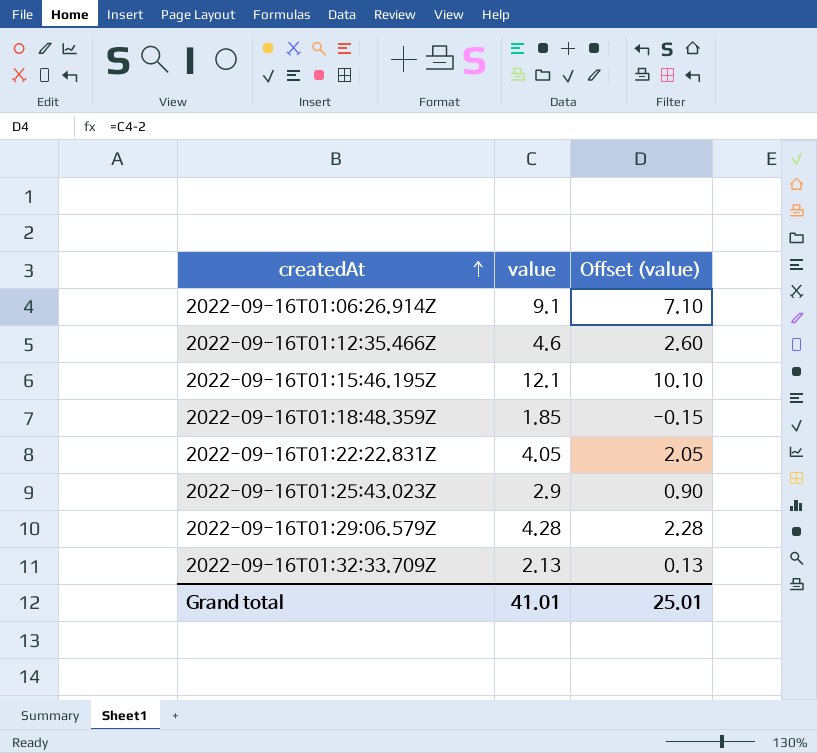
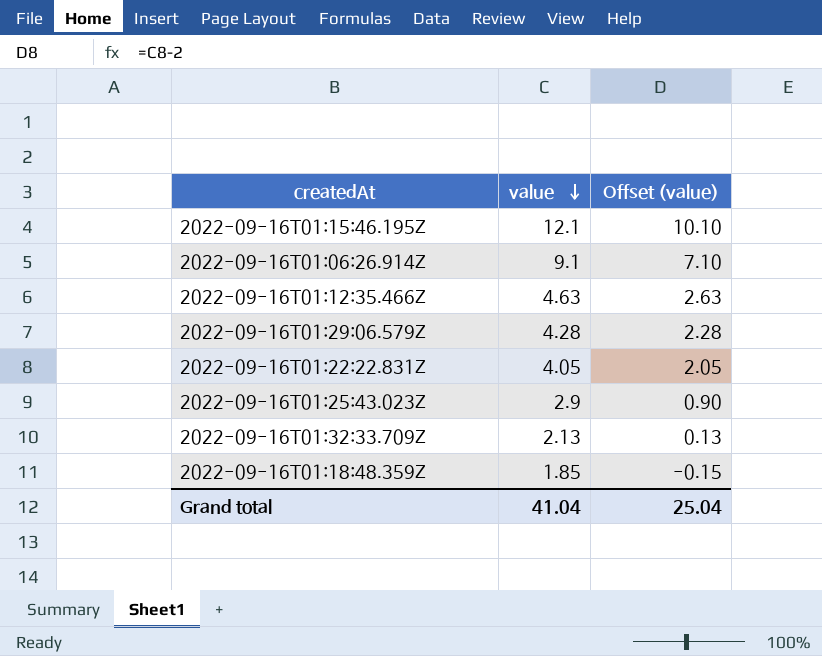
row order: createdAt ascending -> value descending
2022-09-16T01:12:35.466Z | value: 4.6 -> 4.63
2022-09-16T01:12:35.466Z | Offset (value): 2.60 -> 2.63
Grand total | value: 41.01 -> 41.04
Grand total | Offset (value): 25.01 -> 25.04

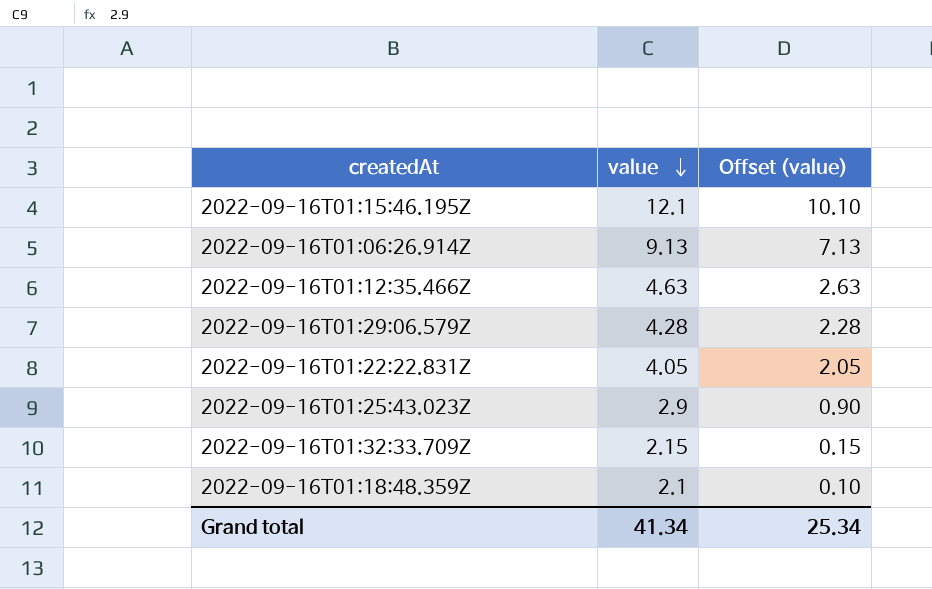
2022-09-16T01:06:26.914Z | value: 9.1 -> 9.13
2022-09-16T01:06:26.914Z | Offset (value): 7.10 -> 7.13
2022-09-16T01:32:33.709Z | value: 2.13 -> 2.15
2022-09-16T01:32:33.709Z | Offset (value): 0.13 -> 0.15
2022-09-16T01:18:48.359Z | value: 1.85 -> 2.1
2022-09-16T01:18:48.359Z | Offset (value): -0.15 -> 0.10
Grand total | value: 41.04 -> 41.34
Grand total | Offset (value): 25.04 -> 25.34

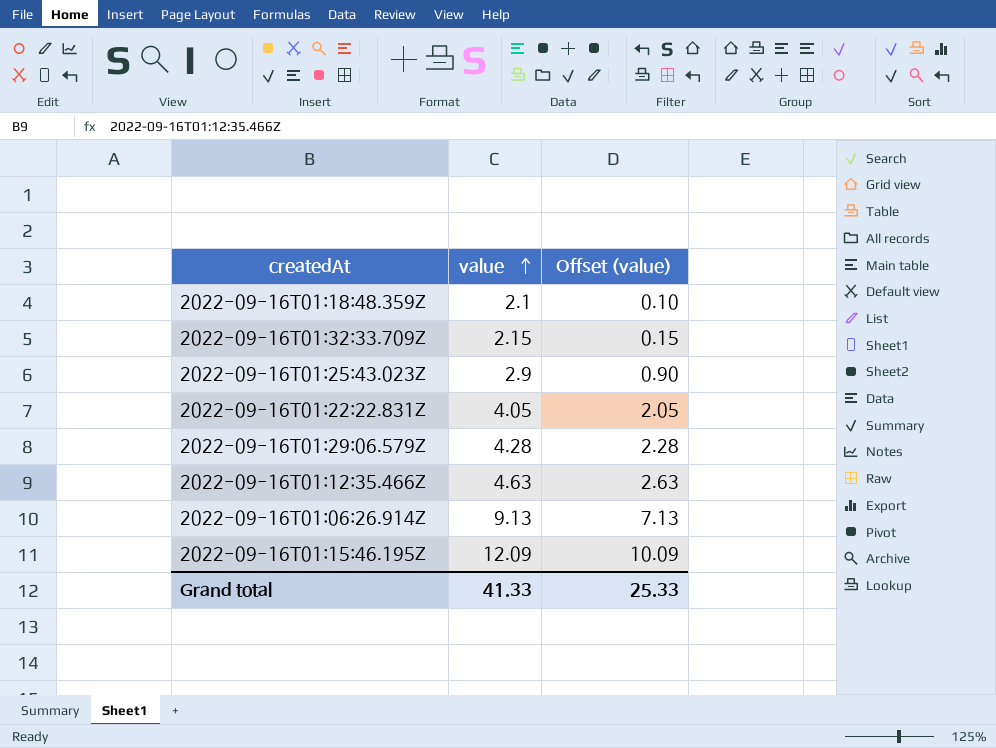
row order: value descending -> value ascending
2022-09-16T01:15:46.195Z | value: 12.1 -> 12.09
2022-09-16T01:15:46.195Z | Offset (value): 10.10 -> 10.09
Grand total | value: 41.34 -> 41.33
Grand total | Offset (value): 25.34 -> 25.33

